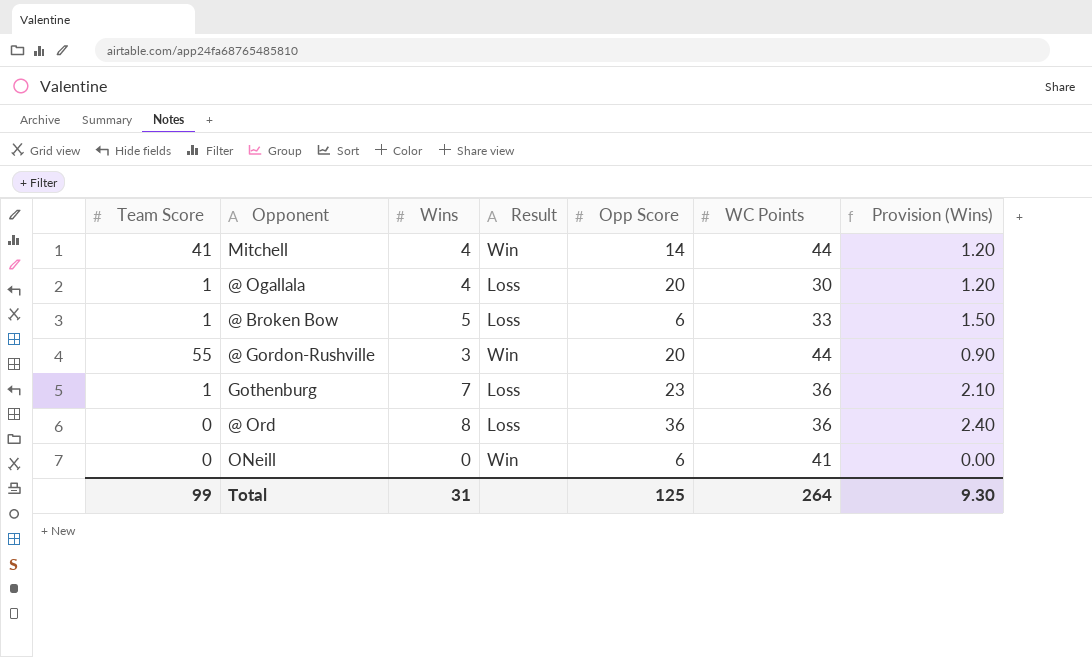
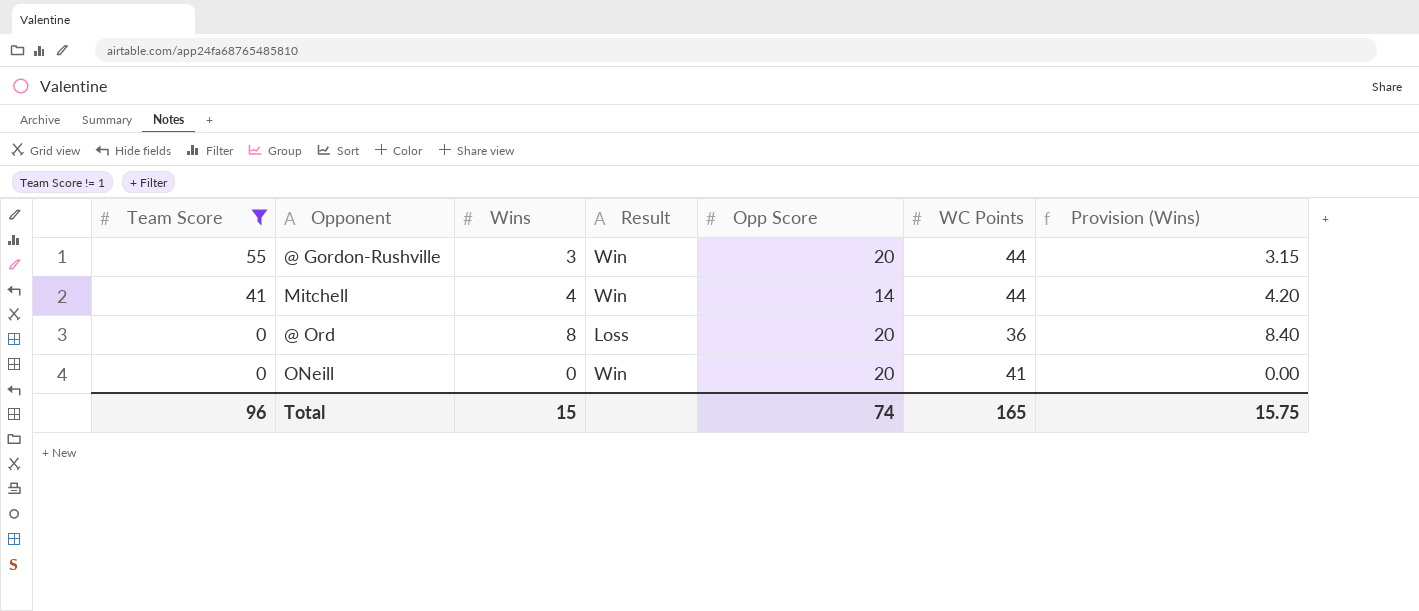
filter: none -> Team Score != 1
row order: none -> Team Score descending
column Provision (Wins) | formula: [Wins] * 0.3 -> [Wins] * 1.05
@ Ord | Opp Score: 36 -> 20
ONeill | Opp Score: 6 -> 20
Total | Team Score: 99 -> 96
Total | Wins: 31 -> 15
Total | Opp Score: 125 -> 74
Total | WC Points: 264 -> 165
Total | Provision (Wins): 9.30 -> 15.75

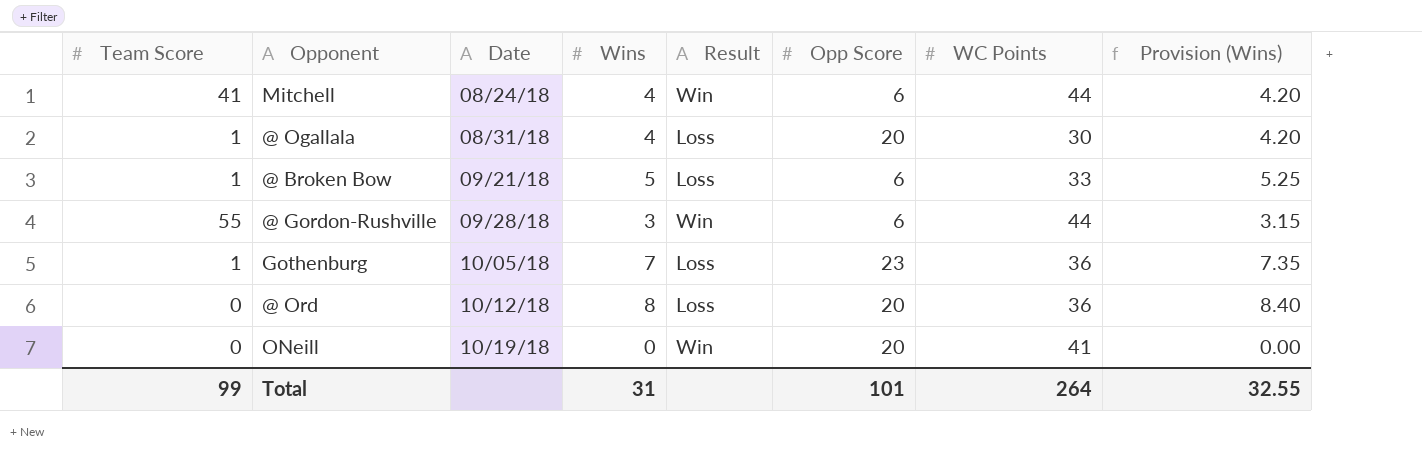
filter: Team Score != 1 -> none
row order: Team Score descending -> Date ascending
column Date | position: none -> 3
Mitchell | Opp Score: 14 -> 6
@ Gordon-Rushville | Opp Score: 20 -> 6
Total | Team Score: 96 -> 99
Total | Wins: 15 -> 31
Total | Opp Score: 74 -> 101
Total | WC Points: 165 -> 264
Total | Provision (Wins): 15.75 -> 32.55

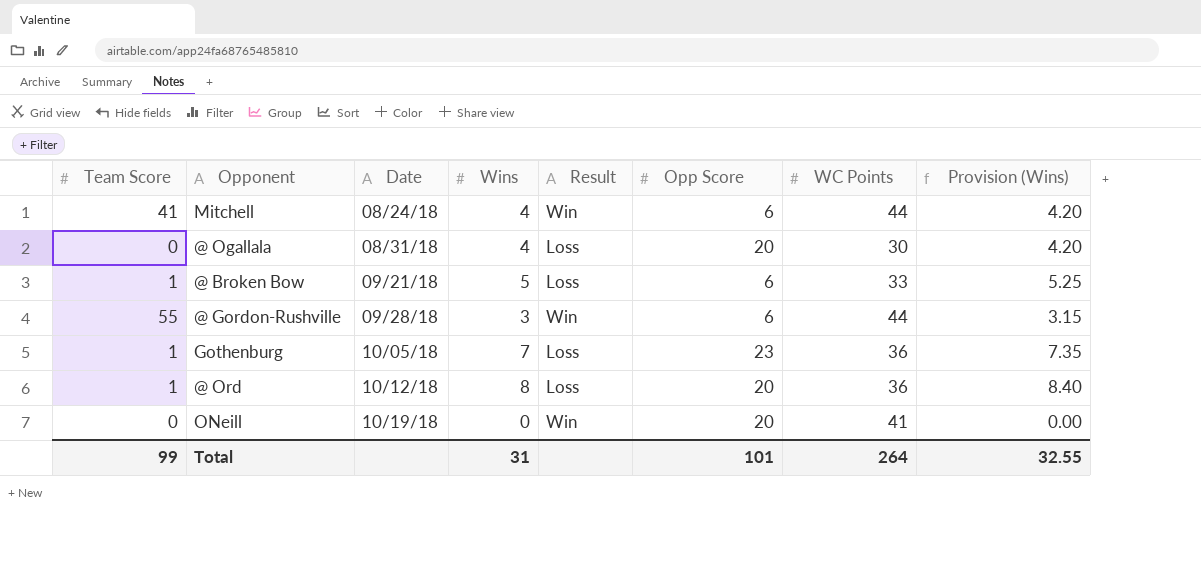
@ Ogallala | Team Score: 1 -> 0
@ Ord | Team Score: 0 -> 1

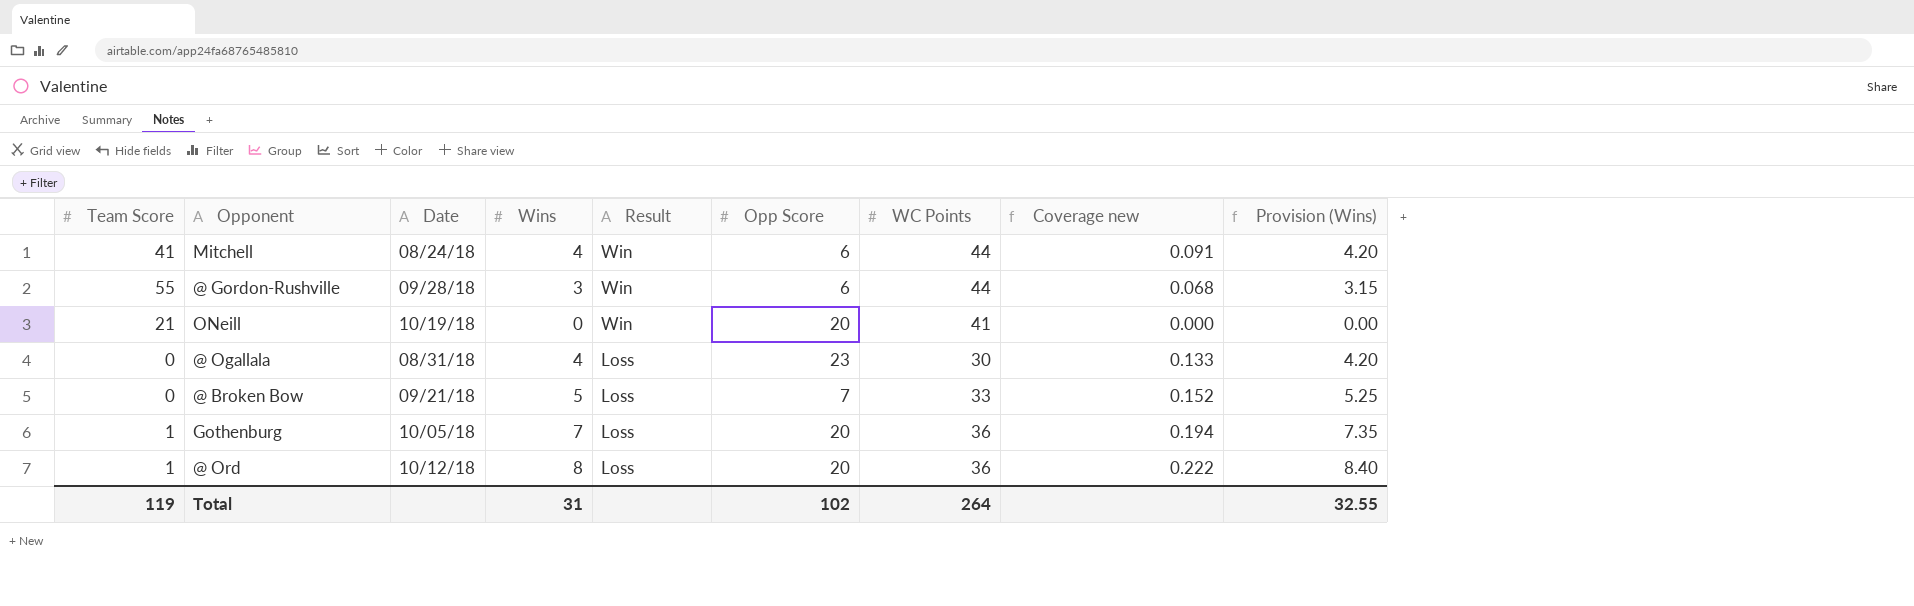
row order: Date ascending -> Result descending
column Coverage new | formula: none -> [Wins] / [WC Points]
ONeill | Team Score: 0 -> 21
@ Ogallala | Opp Score: 20 -> 23
@ Broken Bow | Team Score: 1 -> 0
@ Broken Bow | Opp Score: 6 -> 7
Gothenburg | Opp Score: 23 -> 20
Total | Team Score: 99 -> 119
Total | Opp Score: 101 -> 102

